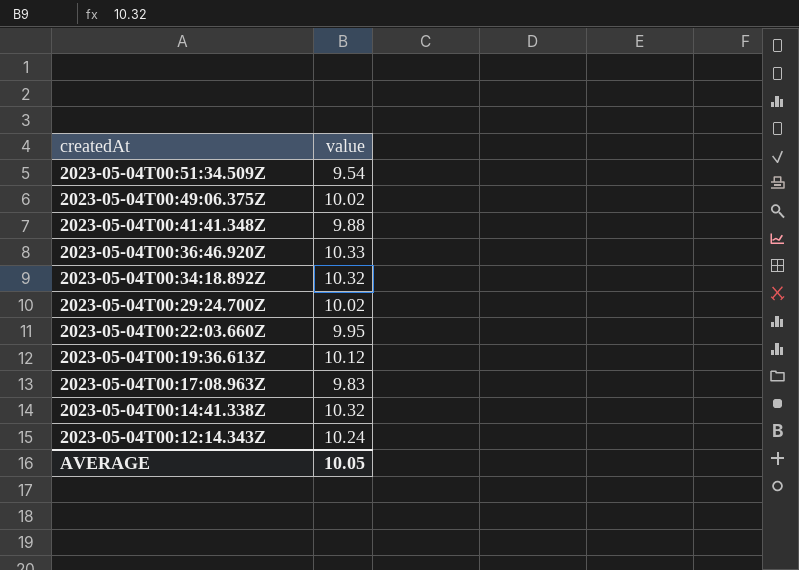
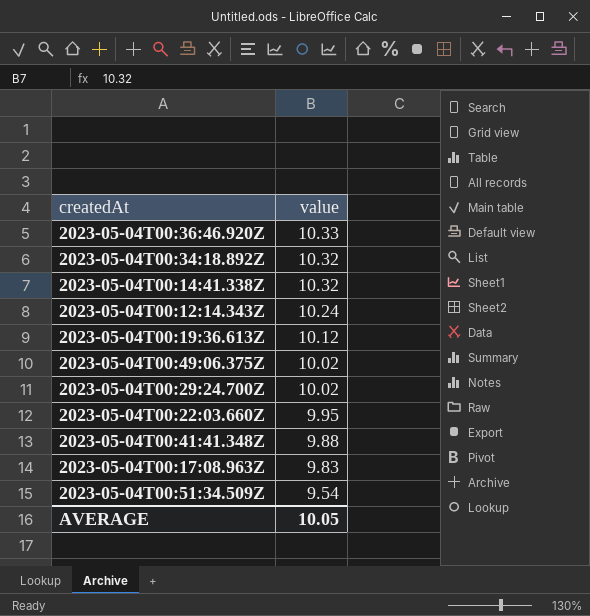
row order: createdAt descending -> value descending

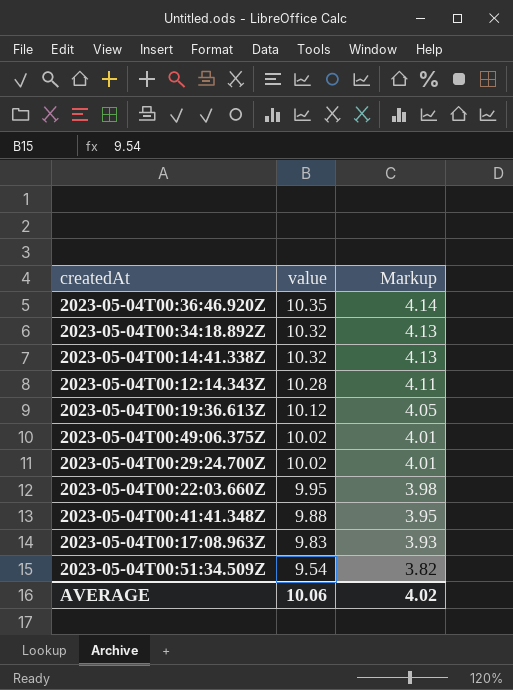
column Markup | formula: none -> [value] * 0.4
2023-05-04T00:36:46.920Z | value: 10.33 -> 10.35
2023-05-04T00:12:14.343Z | value: 10.24 -> 10.28
AVERAGE | value: 10.05 -> 10.06

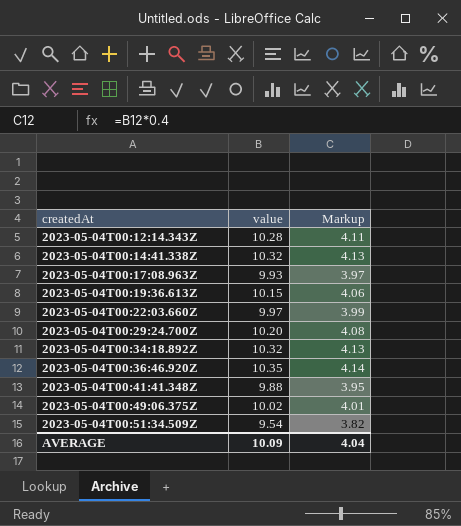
row order: value descending -> createdAt ascending
2023-05-04T00:17:08.963Z | value: 9.83 -> 9.93
2023-05-04T00:17:08.963Z | Markup: 3.93 -> 3.97
2023-05-04T00:19:36.613Z | value: 10.12 -> 10.15
2023-05-04T00:19:36.613Z | Markup: 4.05 -> 4.06
2023-05-04T00:22:03.660Z | value: 9.95 -> 9.97
2023-05-04T00:22:03.660Z | Markup: 3.98 -> 3.99
2023-05-04T00:29:24.700Z | value: 10.02 -> 10.20
2023-05-04T00:29:24.700Z | Markup: 4.01 -> 4.08
AVERAGE | value: 10.06 -> 10.09
AVERAGE | Markup: 4.02 -> 4.04

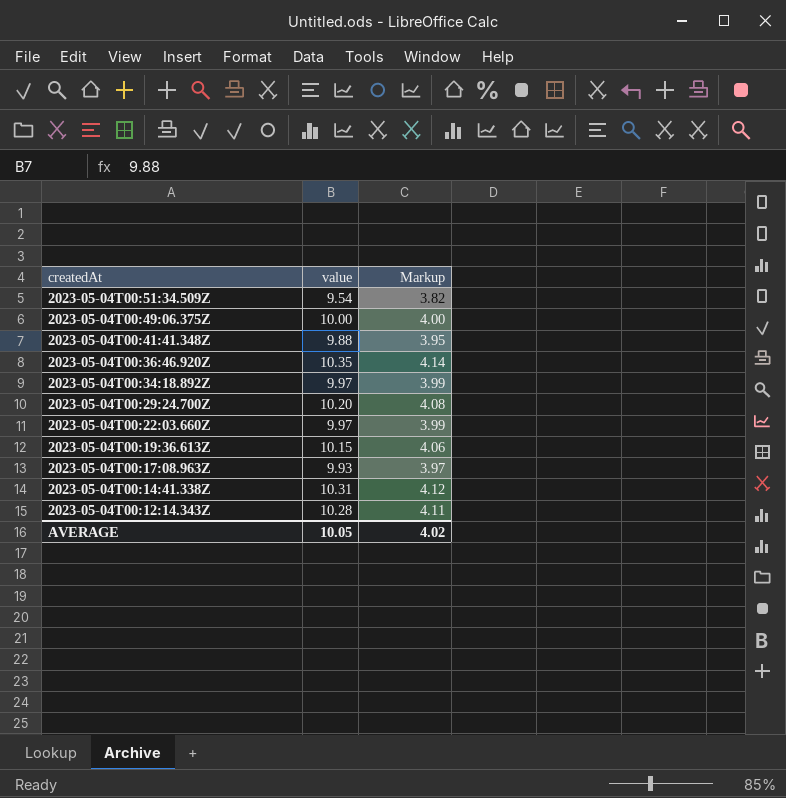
row order: createdAt ascending -> createdAt descending
2023-05-04T00:49:06.375Z | value: 10.02 -> 10.00
2023-05-04T00:49:06.375Z | Markup: 4.01 -> 4.00
2023-05-04T00:34:18.892Z | value: 10.32 -> 9.97
2023-05-04T00:34:18.892Z | Markup: 4.13 -> 3.99
2023-05-04T00:14:41.338Z | value: 10.32 -> 10.31
2023-05-04T00:14:41.338Z | Markup: 4.13 -> 4.12
AVERAGE | value: 10.09 -> 10.05
AVERAGE | Markup: 4.04 -> 4.02

